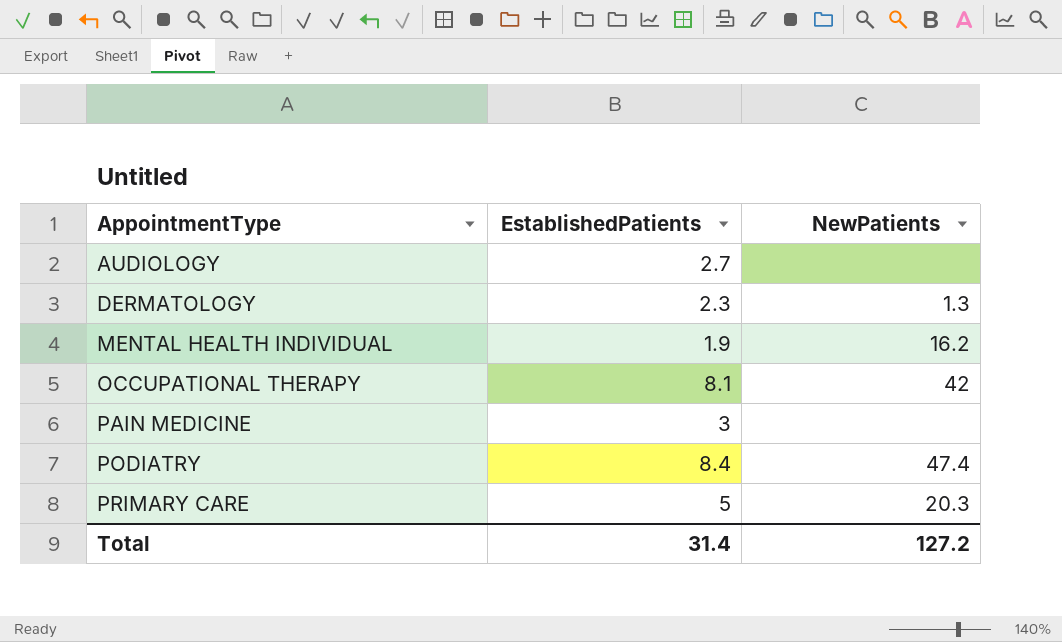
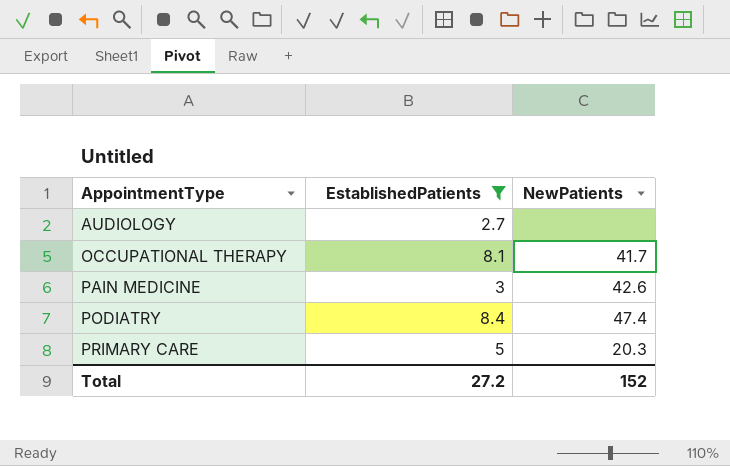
filter: none -> EstablishedPatients >= 2.7
OCCUPATIONAL THERAPY | NewPatients: 42 -> 41.7
PAIN MEDICINE | NewPatients: none -> 42.6
Total | EstablishedPatients: 31.4 -> 27.2
Total | NewPatients: 127.2 -> 152

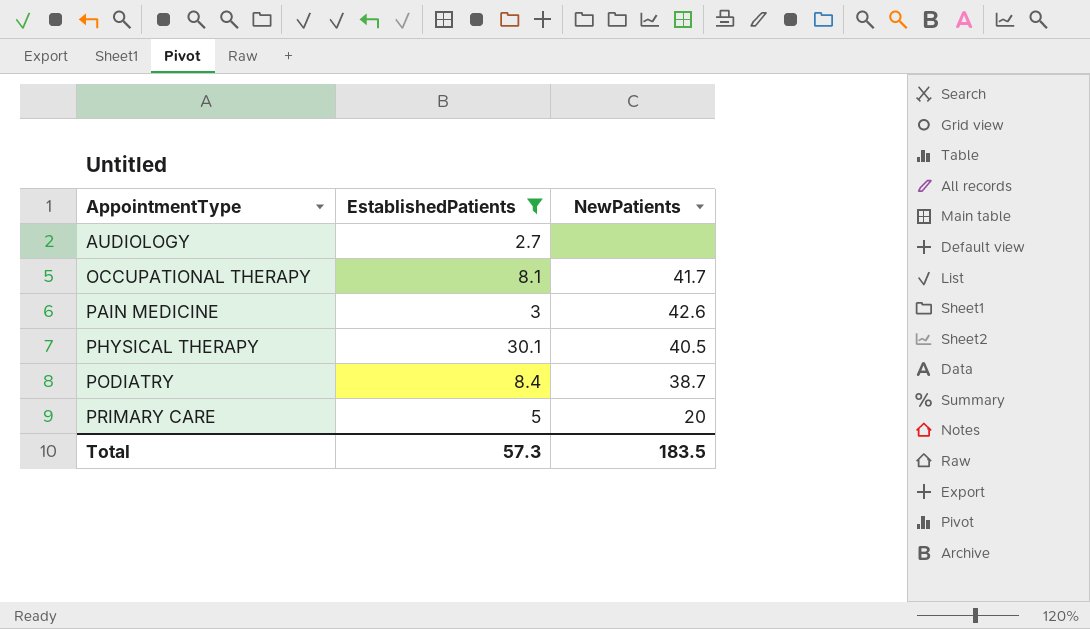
row PHYSICAL THERAPY: none -> 30.1 | 40.5
PODIATRY | NewPatients: 47.4 -> 38.7
PRIMARY CARE | NewPatients: 20.3 -> 20
Total | EstablishedPatients: 27.2 -> 57.3
Total | NewPatients: 152 -> 183.5

